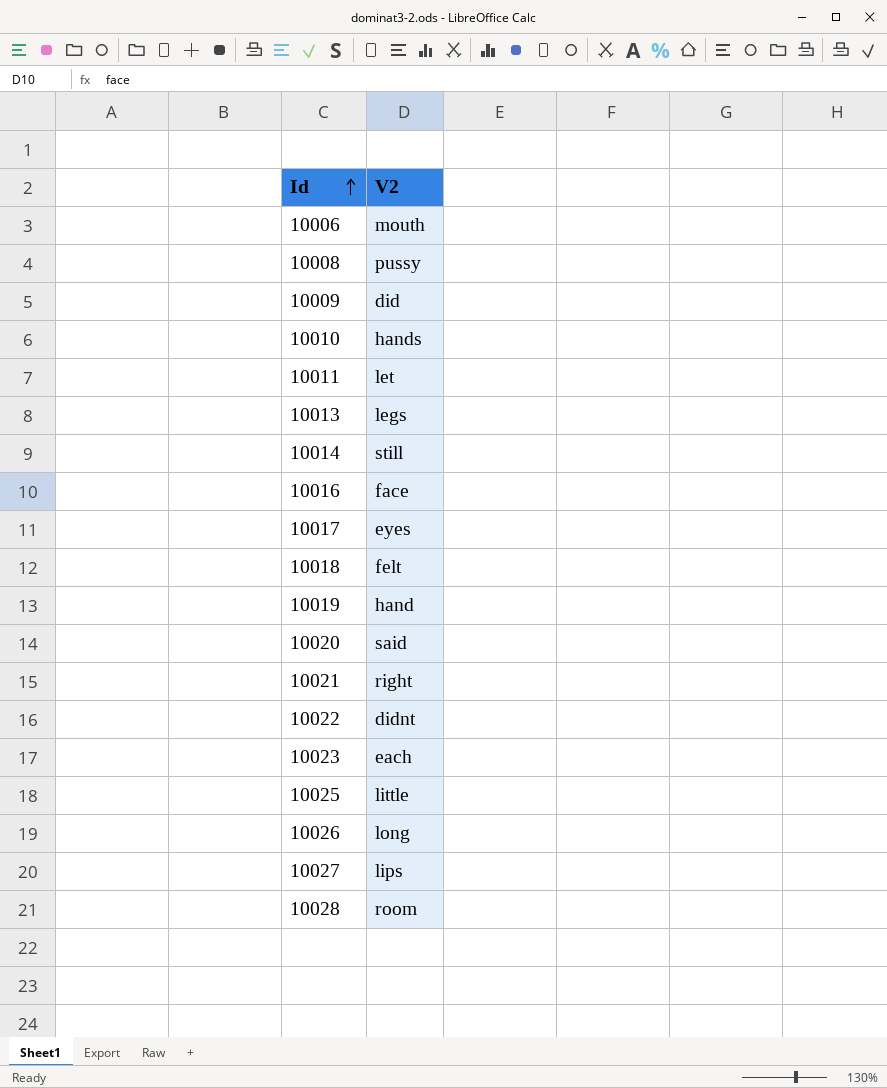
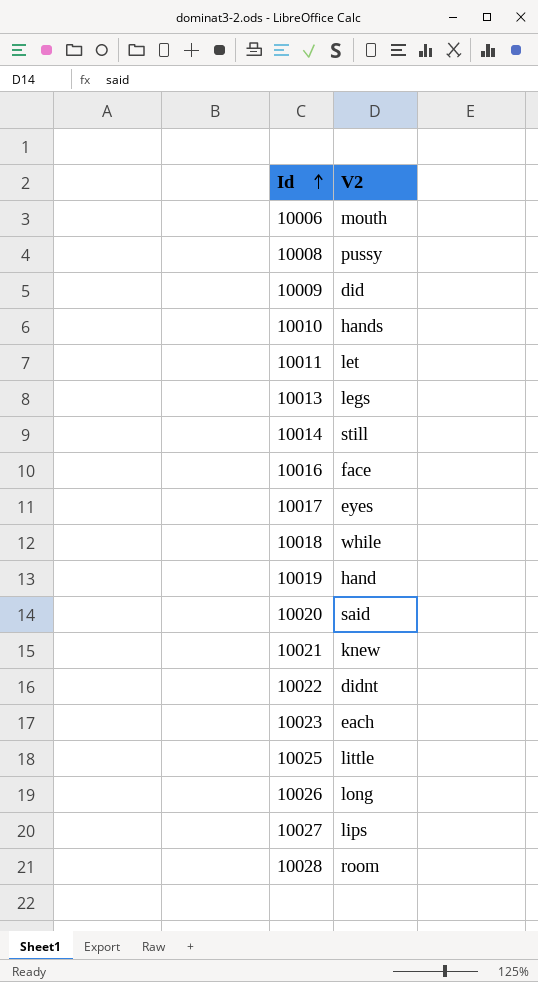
10018 | V2: felt -> while
10021 | V2: right -> knew

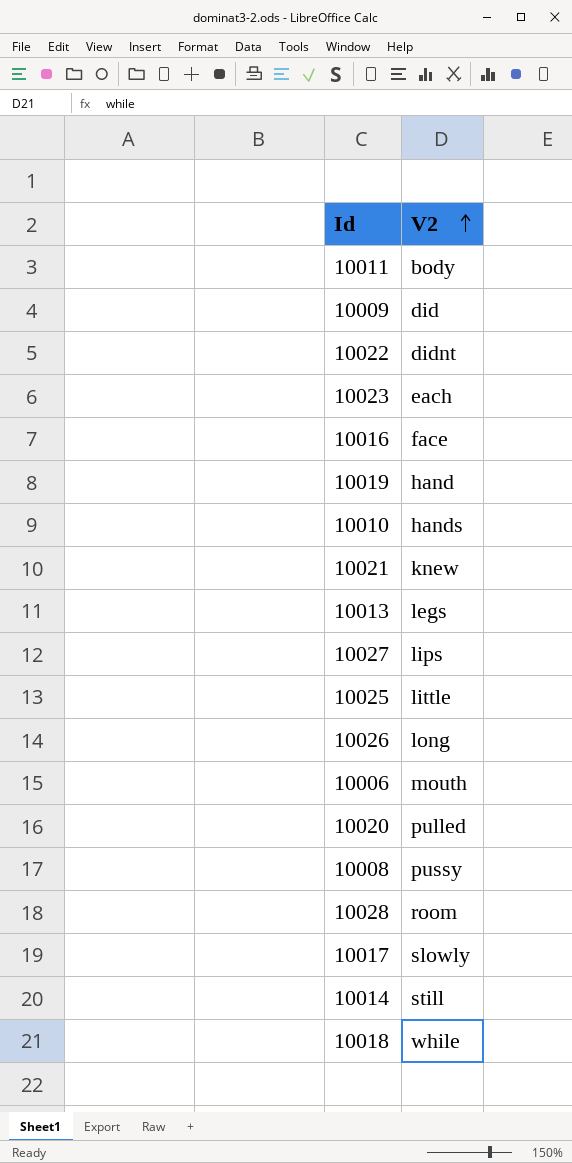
row order: Id ascending -> V2 ascending
10011 | V2: let -> body
10020 | V2: said -> pulled
10017 | V2: eyes -> slowly

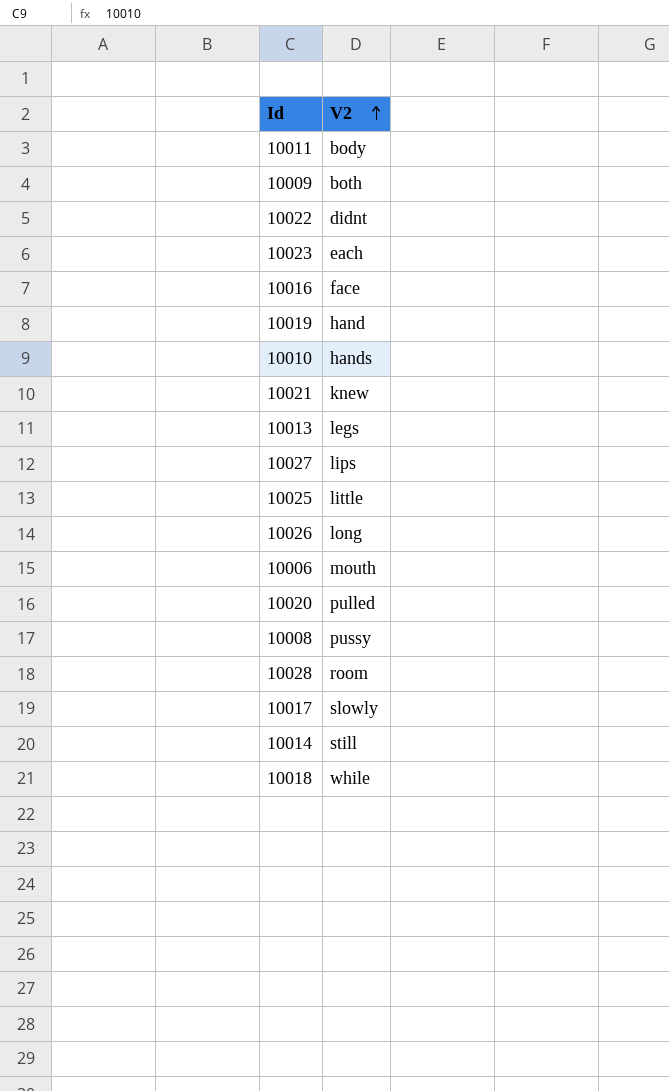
10009 | V2: did -> both

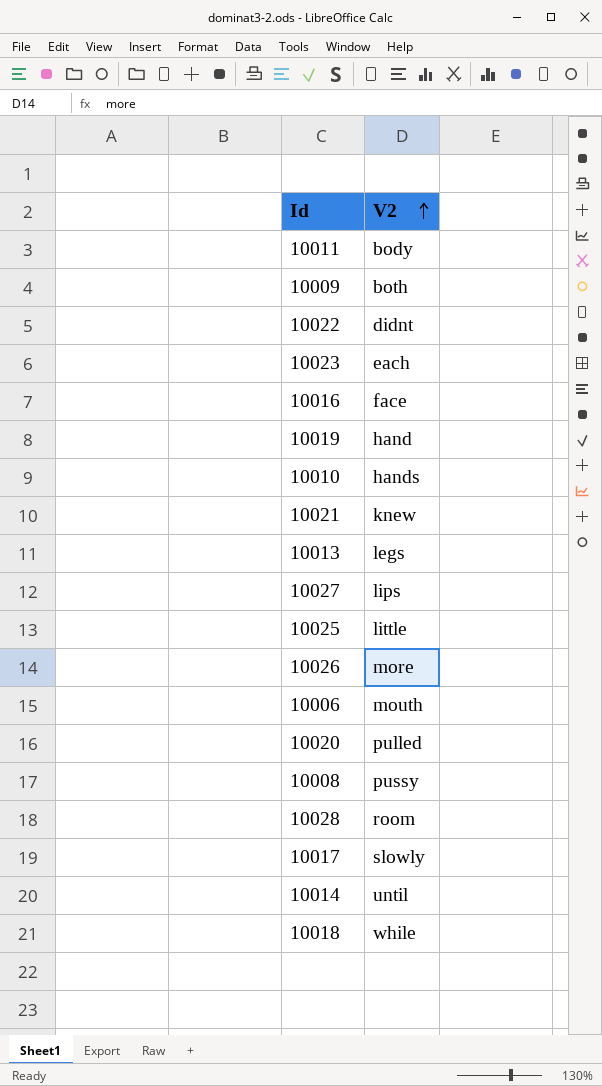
10026 | V2: long -> more
10014 | V2: still -> until

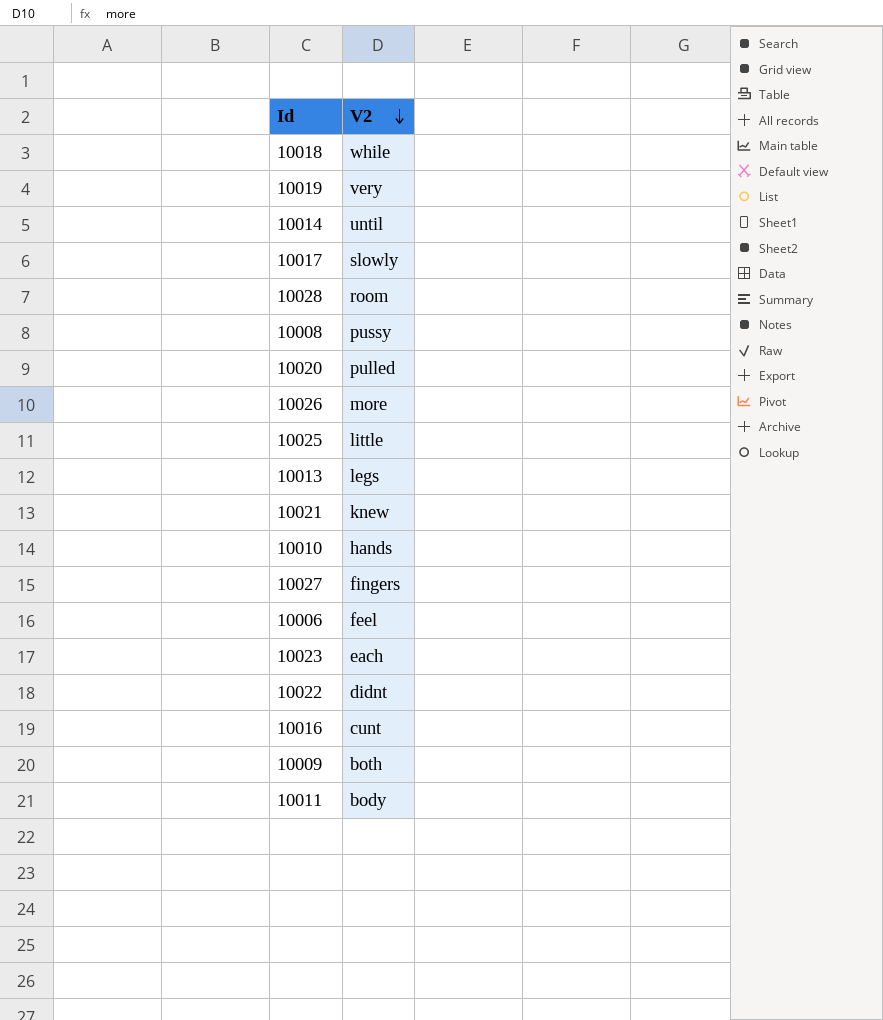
row order: V2 ascending -> V2 descending
10019 | V2: hand -> very
10027 | V2: lips -> fingers
10006 | V2: mouth -> feel
10016 | V2: face -> cunt

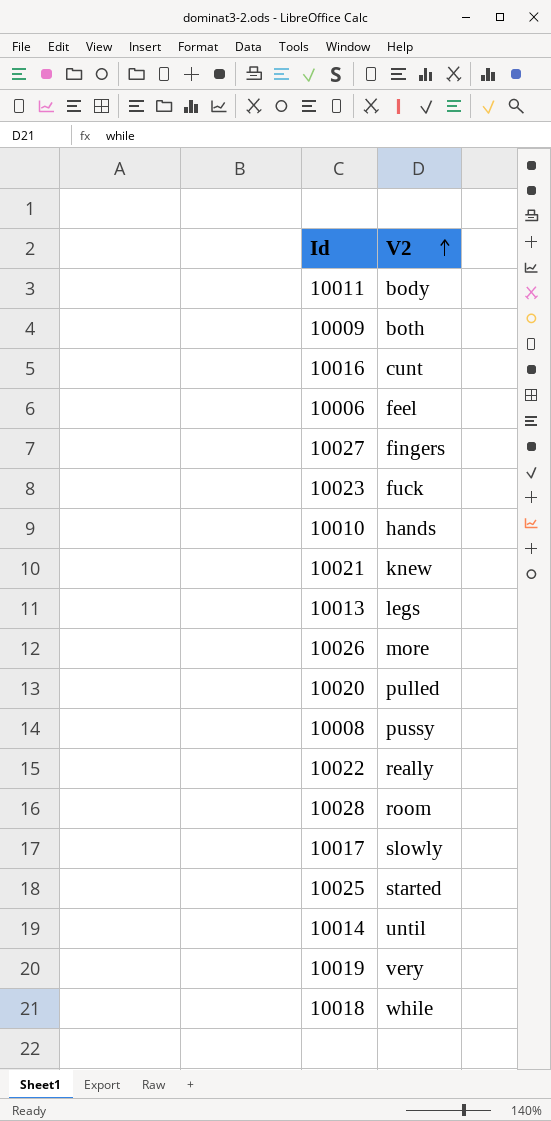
row order: V2 descending -> V2 ascending
10023 | V2: each -> fuck
10022 | V2: didnt -> really
10025 | V2: little -> started

